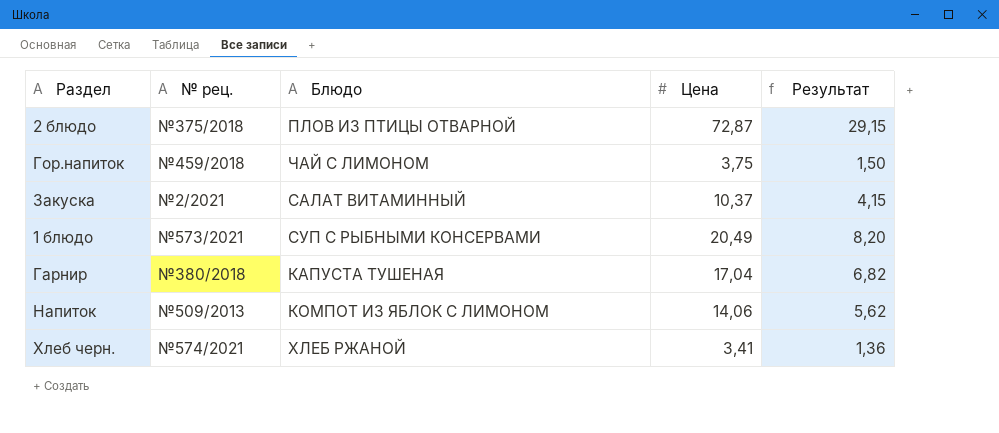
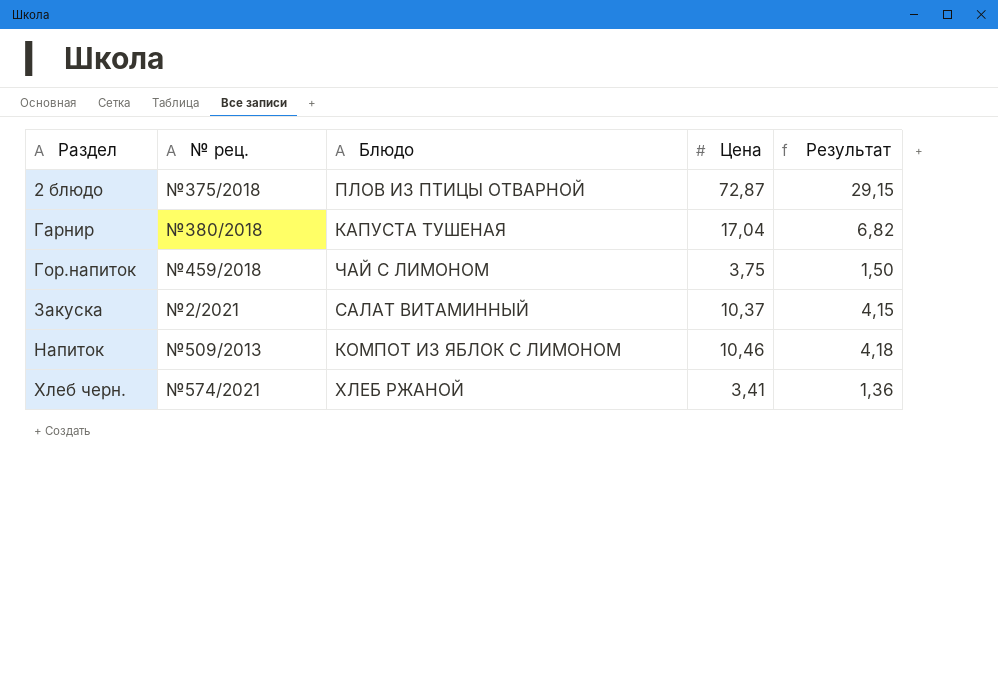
row order: none -> Раздел ascending
row 1 блюдо: №573/2021 | СУП С РЫБНЫМИ КОНСЕРВАМИ | 20,49 | 8,20 -> none
Напиток | Цена: 14,06 -> 10,46
Напиток | Результат: 5,62 -> 4,18

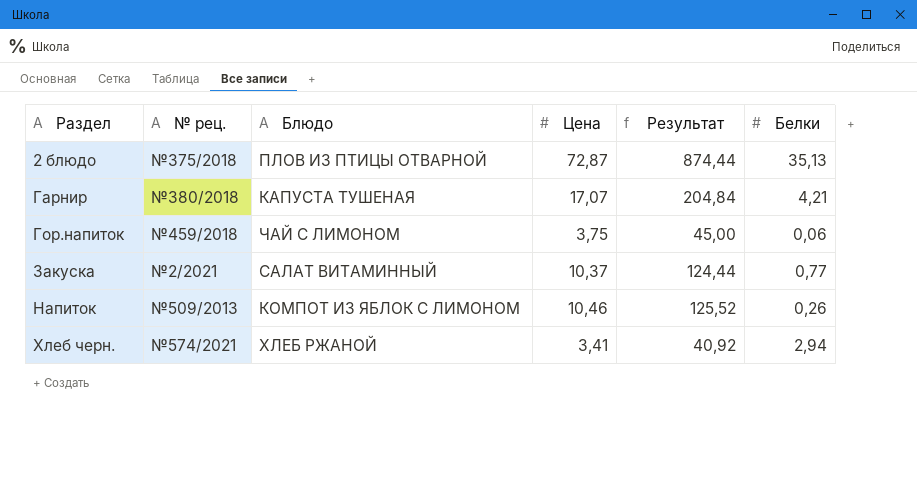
column Результат | formula: [Цена] * 0,4 -> [Цена] * 12
column Белки | position: none -> 6
Гарнир | Цена: 17,04 -> 17,07

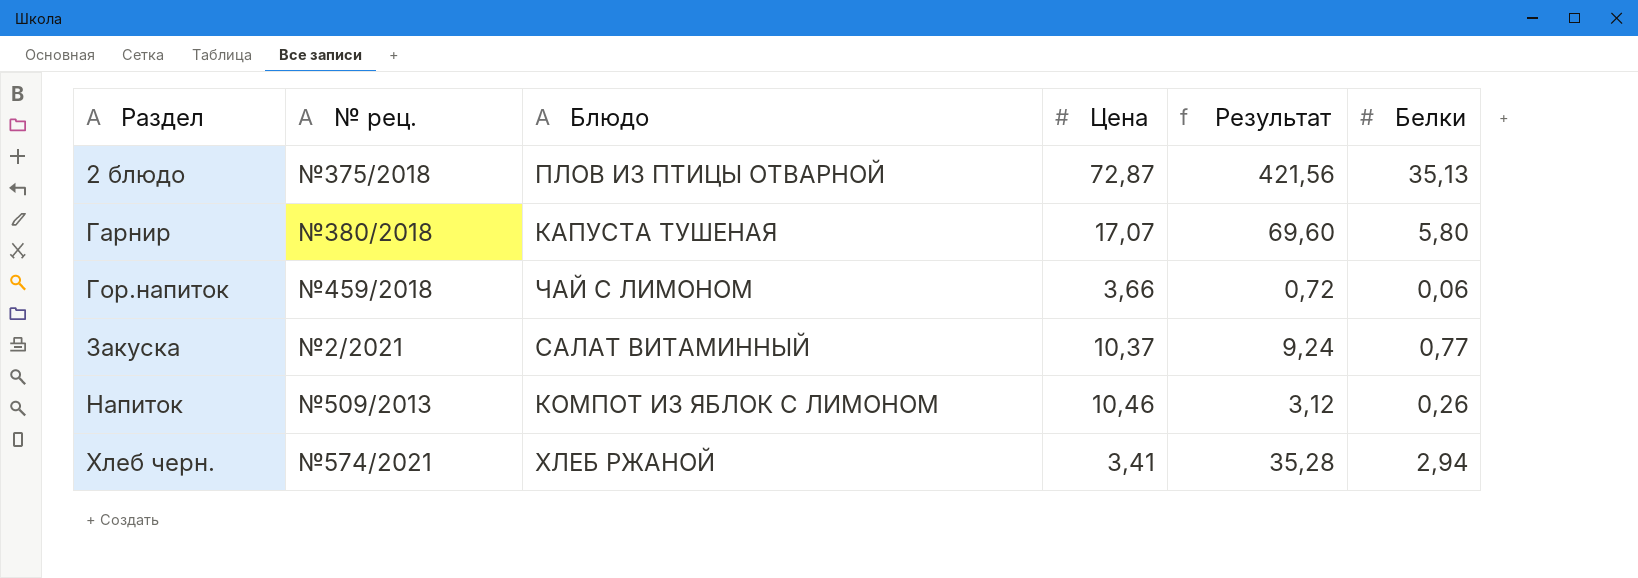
column Результат | formula: [Цена] * 12 -> [Белки] * 12
Гарнир | Белки: 4,21 -> 5,80
Гор.напиток | Цена: 3,75 -> 3,66

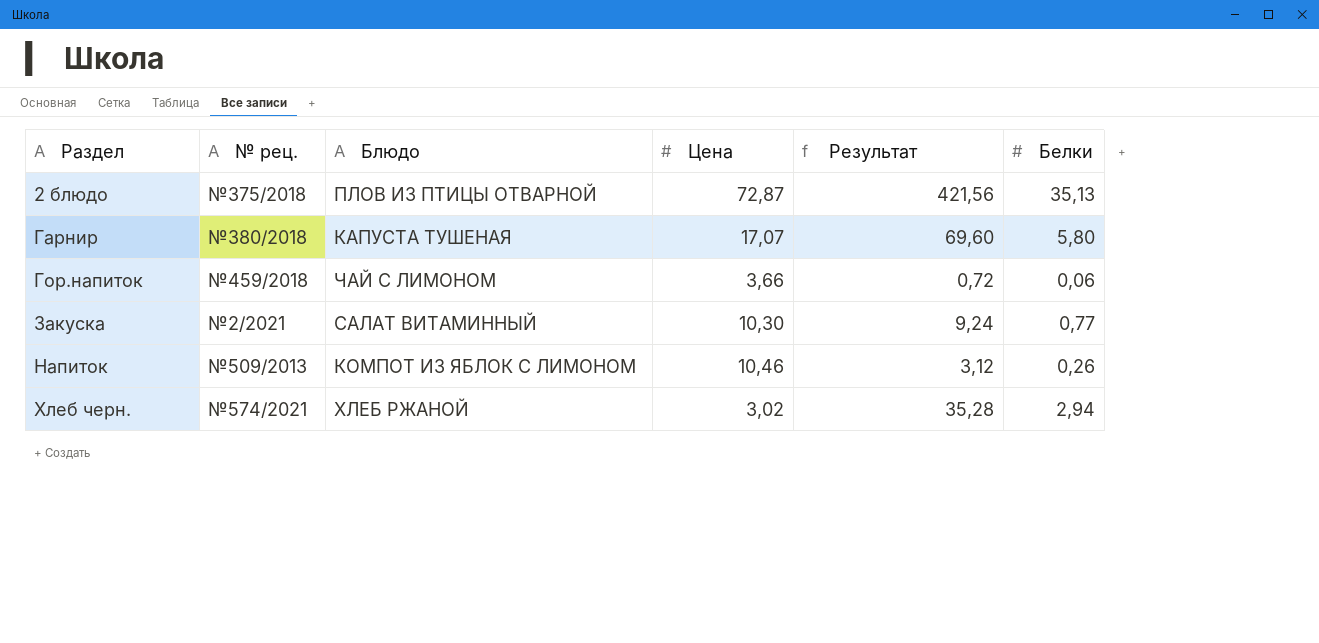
Закуска | Цена: 10,37 -> 10,30
Хлеб черн. | Цена: 3,41 -> 3,02

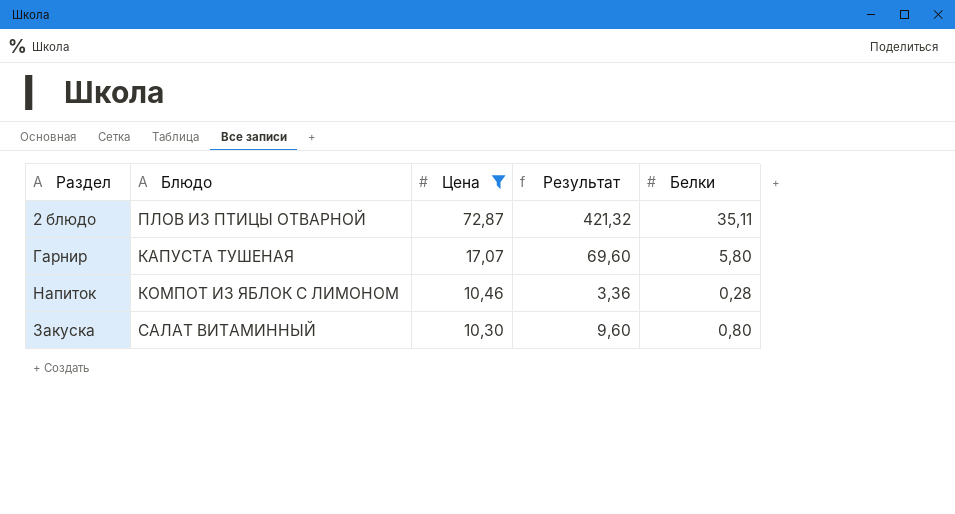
filter: none -> Цена >= 10,30
row order: Раздел ascending -> Цена descending
column № рец. | position: 2 -> none
2 блюдо | Результат: 421,56 -> 421,32
2 блюдо | Белки: 35,13 -> 35,11
Напиток | Результат: 3,12 -> 3,36
Напиток | Белки: 0,26 -> 0,28
Закуска | Результат: 9,24 -> 9,60
Закуска | Белки: 0,77 -> 0,80

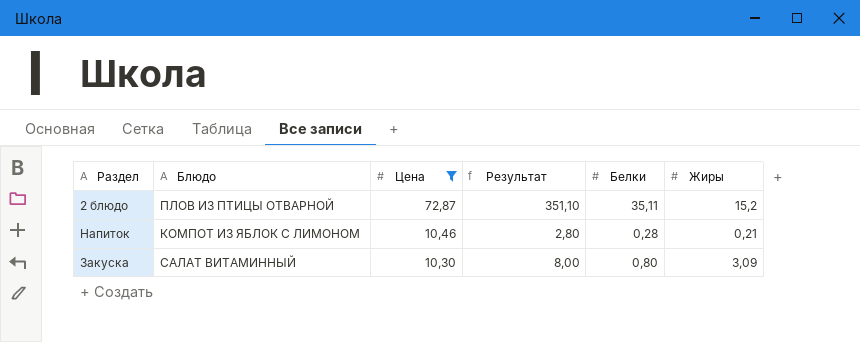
column Результат | formula: [Белки] * 12 -> [Белки] * 10
column Жиры | position: none -> 6
row Гарнир: КАПУСТА ТУШЕНАЯ | 17,07 | 69,60 | 5,80 -> none

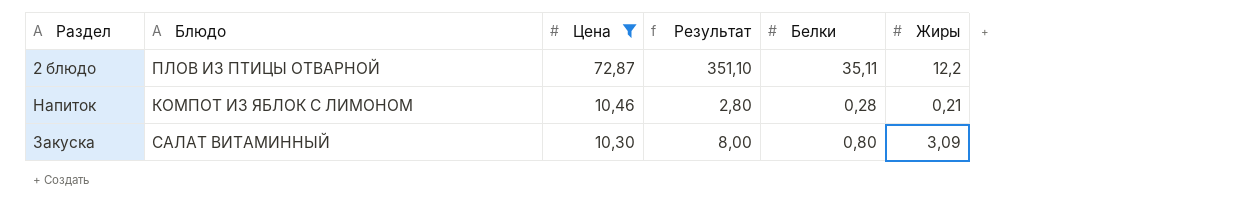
2 блюдо | Жиры: 15,2 -> 12,2

